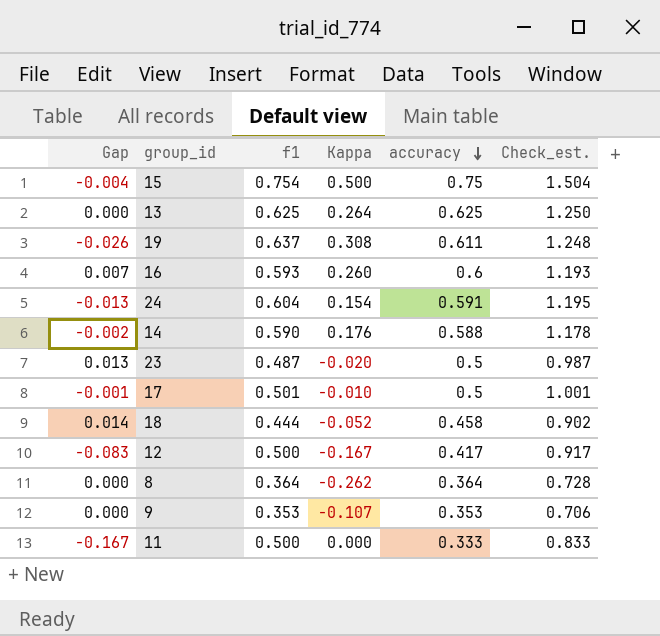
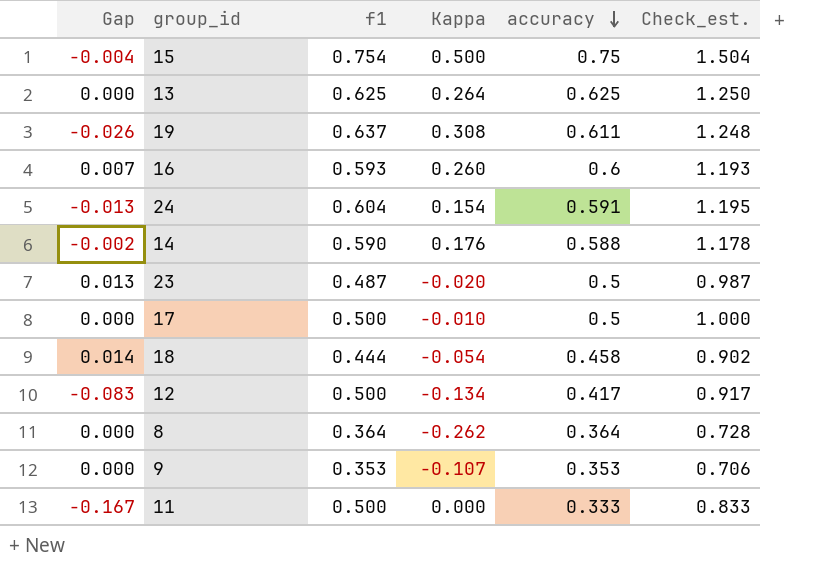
17 | Gap: -0.001 -> 0.000
17 | f1: 0.501 -> 0.500
17 | Check_est.: 1.001 -> 1.000
18 | Kappa: -0.052 -> -0.054
12 | Kappa: -0.167 -> -0.134

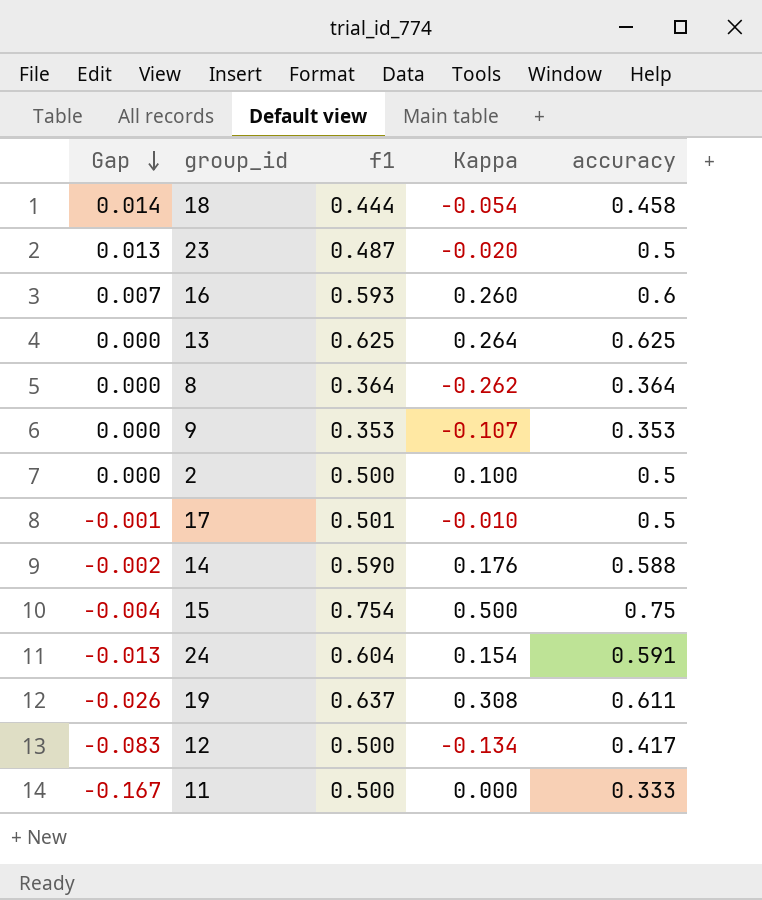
row order: accuracy descending -> Gap descending
column Check_est. | formula: [f1] + [accuracy] -> none
row 2: none -> 0.000 | 0.500 | 0.100 | 0.5
17 | Gap: 0.000 -> -0.001
17 | f1: 0.500 -> 0.501

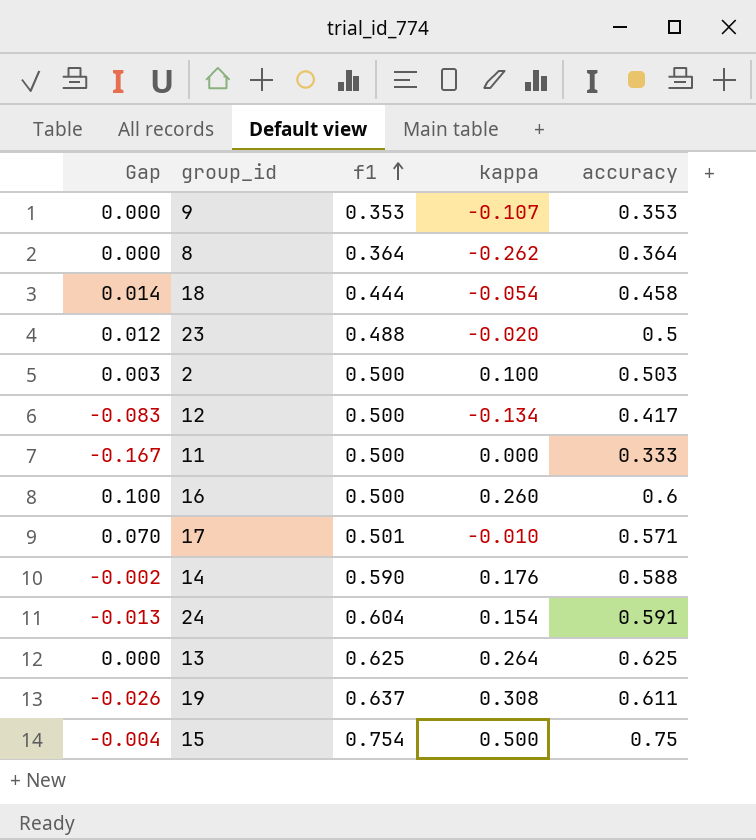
row order: Gap descending -> f1 ascending
column name: Kappa -> kappa
23 | Gap: 0.013 -> 0.012
23 | f1: 0.487 -> 0.488
2 | Gap: 0.000 -> 0.003
2 | accuracy: 0.5 -> 0.503
16 | Gap: 0.007 -> 0.100
16 | f1: 0.593 -> 0.500
17 | Gap: -0.001 -> 0.070
17 | accuracy: 0.5 -> 0.571

